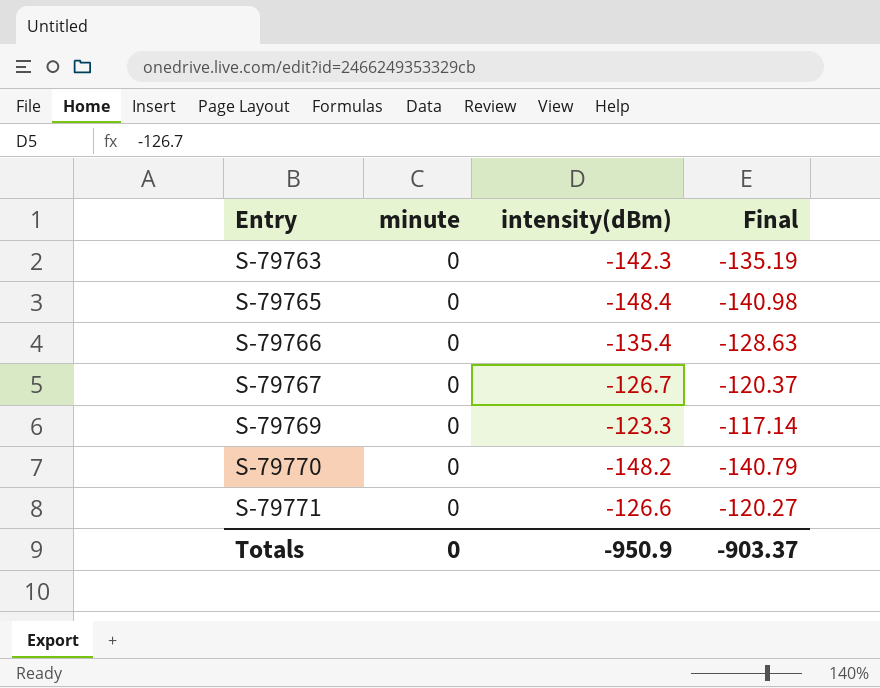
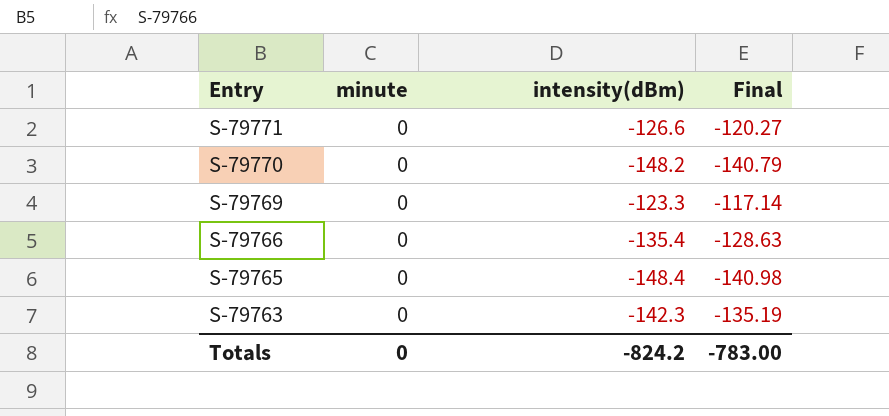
row order: Entry ascending -> Entry descending
row S-79767: 0 | -126.7 | -120.37 -> none
Totals | intensity(dBm): -950.9 -> -824.2
Totals | Final: -903.37 -> -783.00

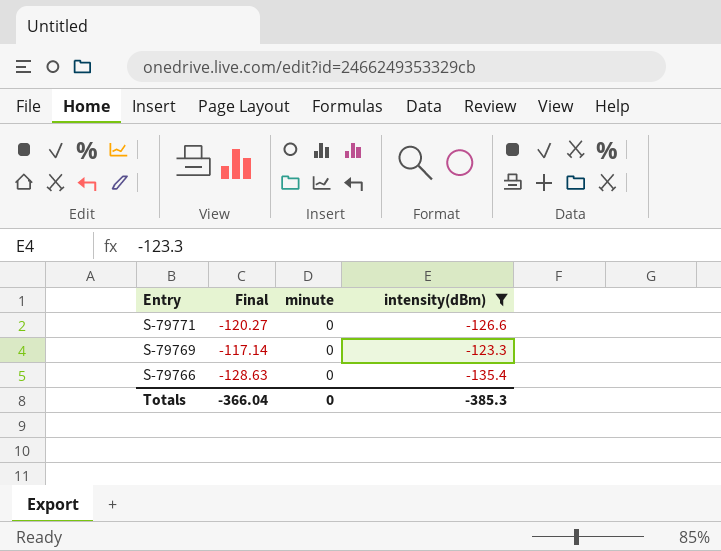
filter: none -> intensity(dBm) >= -135.4
column Final | position: 4 -> 2
Totals | Final: -783.00 -> -366.04
Totals | intensity(dBm): -824.2 -> -385.3

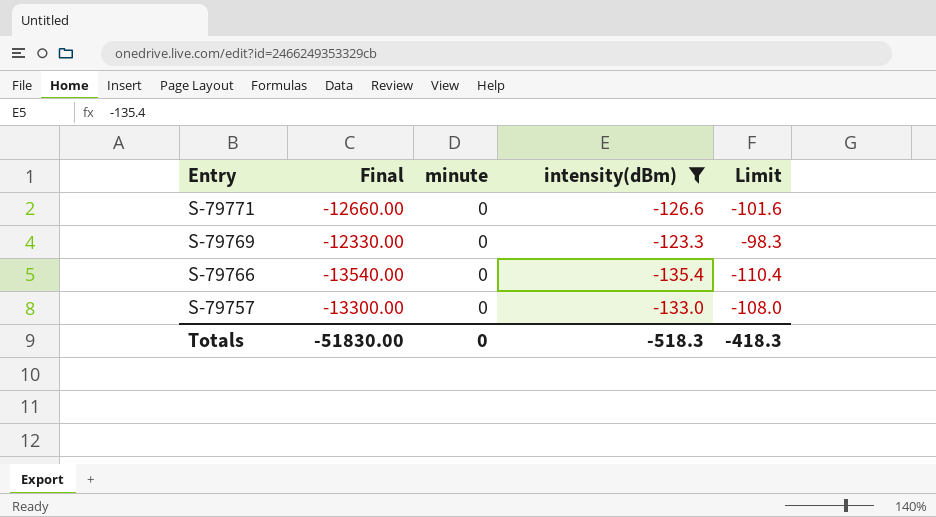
column Final | formula: [intensity(dBm)] * 0.95 -> [intensity(dBm)] * 100
column Limit | formula: none -> [intensity(dBm)] + 25
row S-79757: none -> -13300.00 | 0 | -133.0 | -108.0
Totals | Final: -366.04 -> -51830.00
Totals | intensity(dBm): -385.3 -> -518.3

